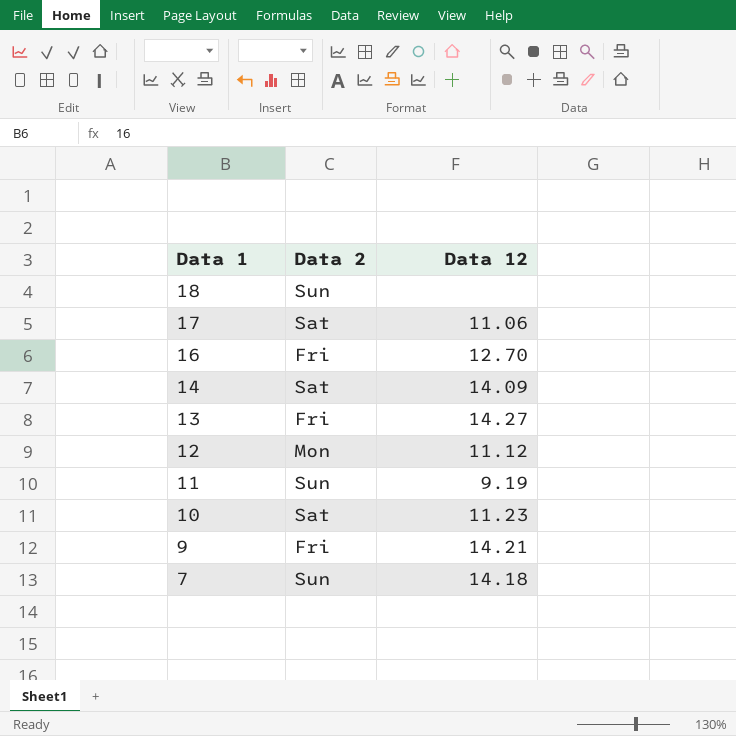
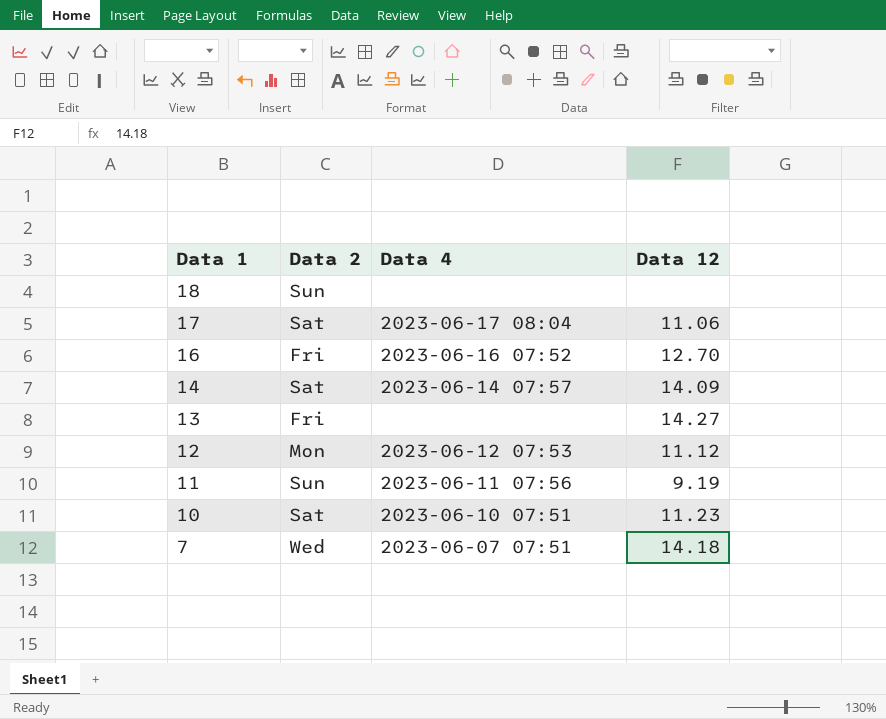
column Data 4 | position: none -> 3
row 9: Fri | 14.21 -> none
7 | Data 2: Sun -> Wed

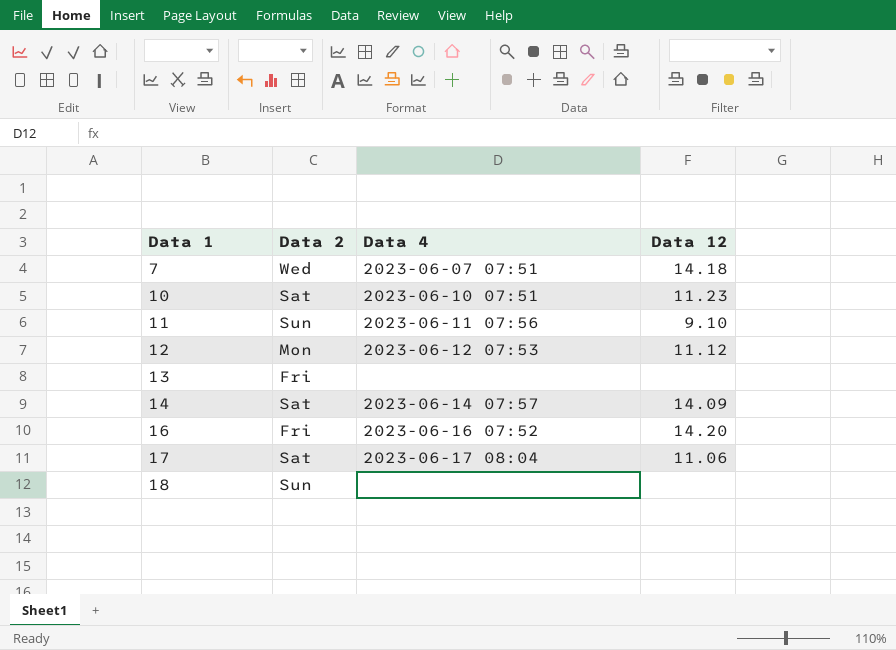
row order: Data 1 descending -> Data 1 ascending
11 | Data 12: 9.19 -> 9.10
13 | Data 12: 14.27 -> none
16 | Data 12: 12.70 -> 14.20

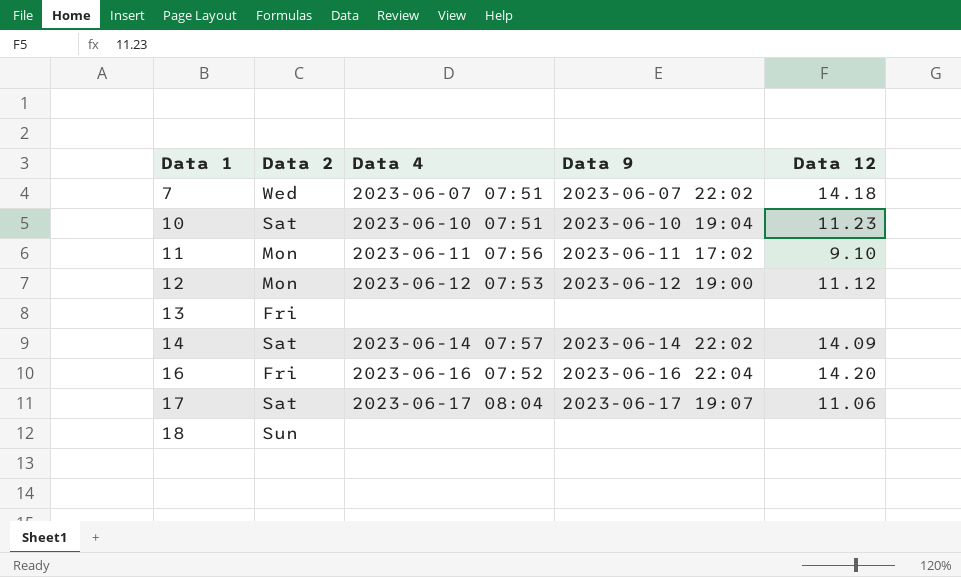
column Data 9 | position: none -> 4
11 | Data 2: Sun -> Mon

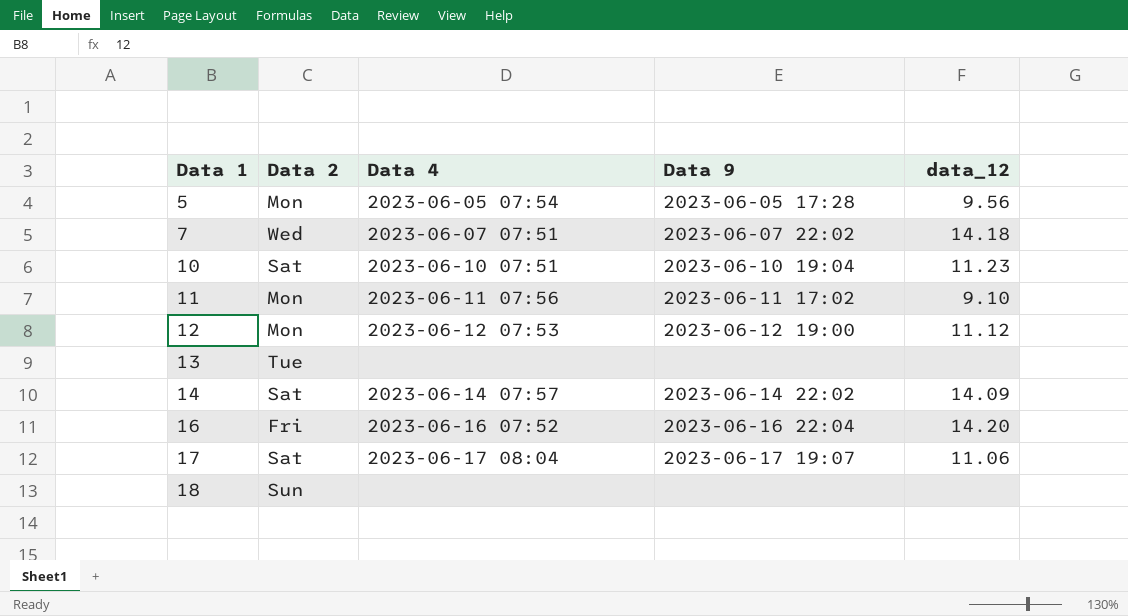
column name: Data 12 -> data_12
row 5: none -> Mon | 2023-06-05 07:54 | 2023-06-05 17:28 | 9.56
13 | Data 2: Fri -> Tue

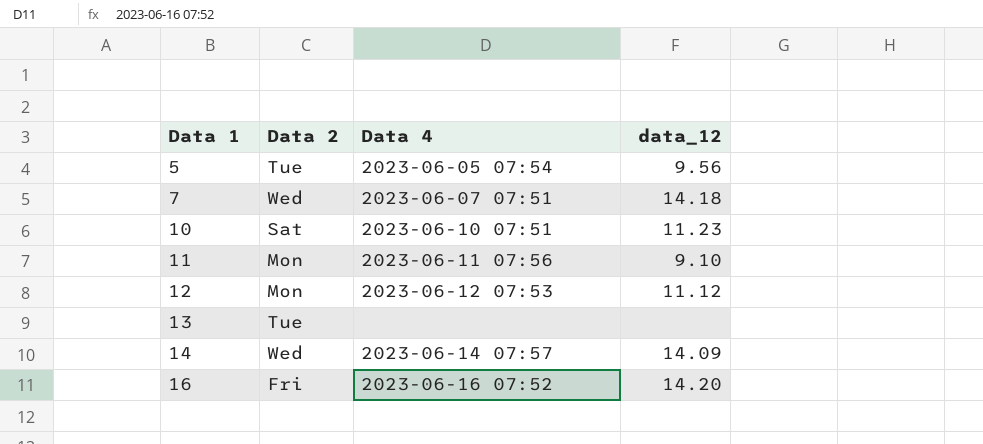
column Data 9 | position: 4 -> none
row 17: Sat | 2023-06-17 08:04 | 2023-06-17 19:07 | 11.06 -> none
row 18: Sun | none | none | none -> none
5 | Data 2: Mon -> Tue
14 | Data 2: Sat -> Wed

